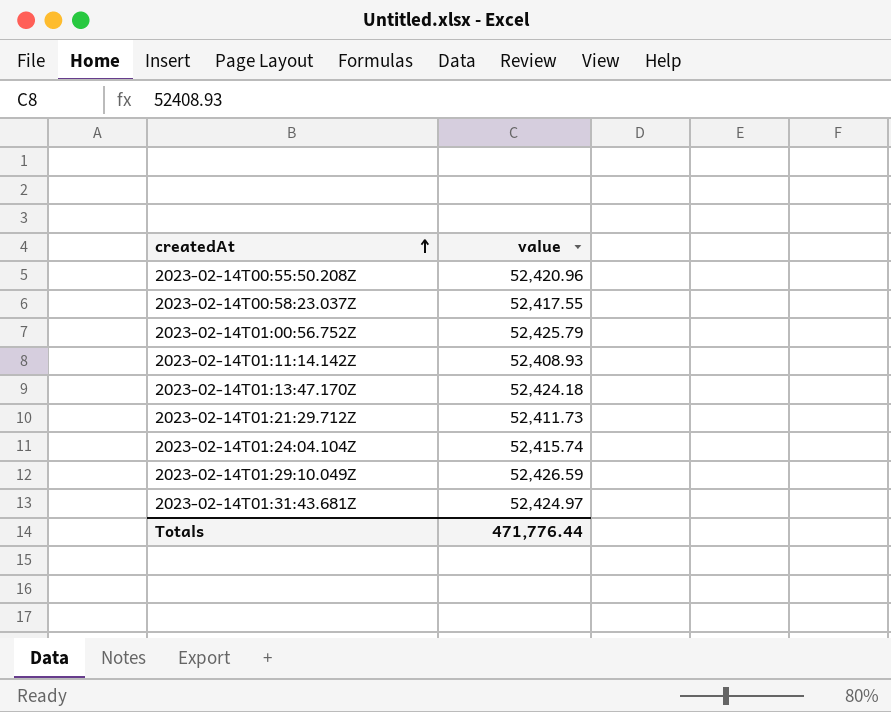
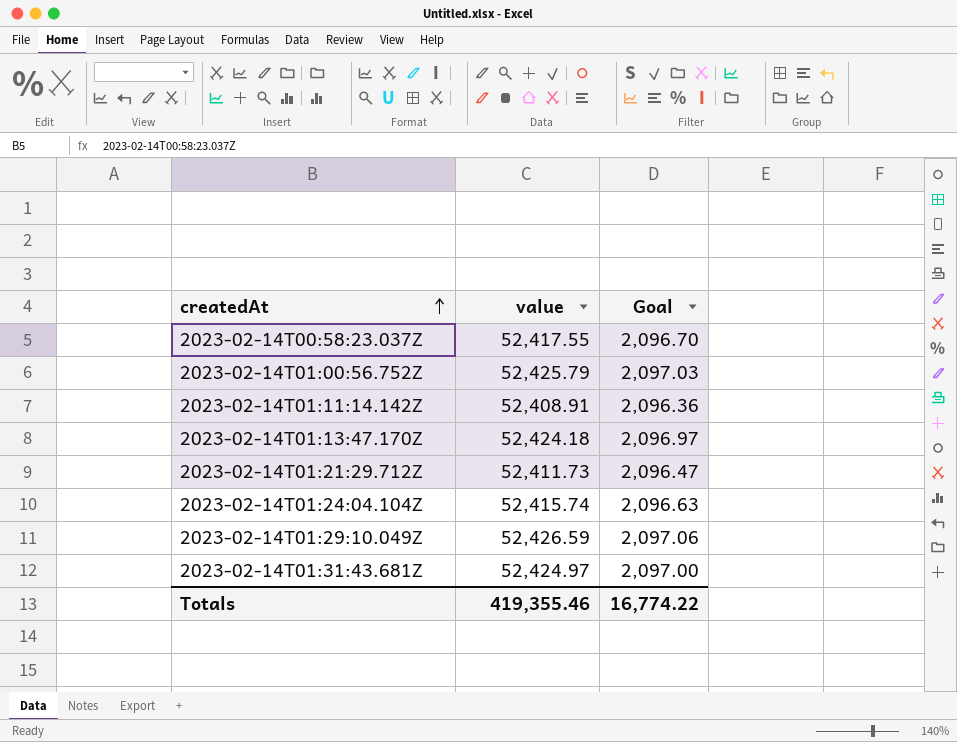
column Goal | formula: none -> [value] * 0.04
row 2023-02-14T00:55:50.208Z: 52,420.96 -> none
2023-02-14T01:11:14.142Z | value: 52,408.93 -> 52,408.91
Totals | value: 471,776.44 -> 419,355.46

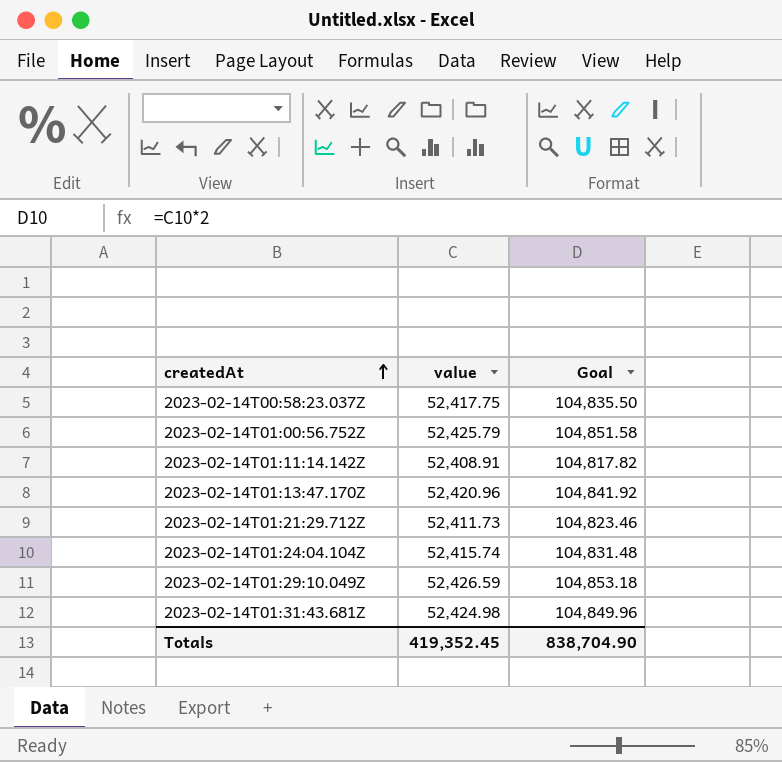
column Goal | formula: [value] * 0.04 -> [value] * 2
2023-02-14T00:58:23.037Z | value: 52,417.55 -> 52,417.75
2023-02-14T01:13:47.170Z | value: 52,424.18 -> 52,420.96
2023-02-14T01:31:43.681Z | value: 52,424.97 -> 52,424.98
Totals | value: 419,355.46 -> 419,352.45
Totals | Goal: 16,774.22 -> 838,704.90

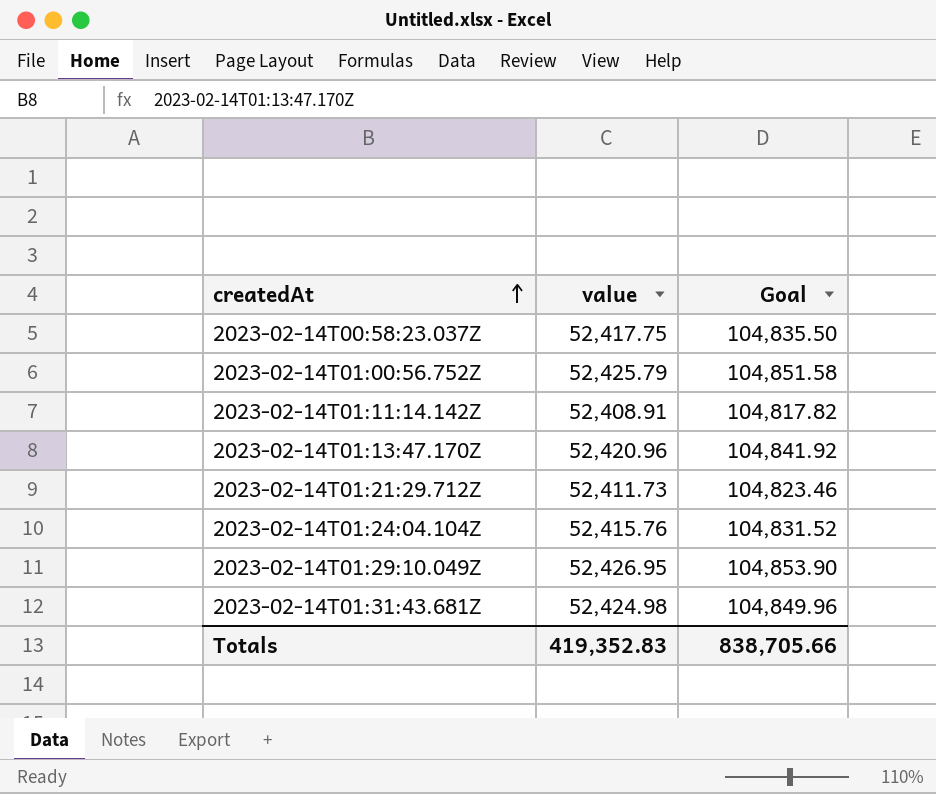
2023-02-14T01:24:04.104Z | value: 52,415.74 -> 52,415.76
2023-02-14T01:24:04.104Z | Goal: 104,831.48 -> 104,831.52
2023-02-14T01:29:10.049Z | value: 52,426.59 -> 52,426.95
2023-02-14T01:29:10.049Z | Goal: 104,853.18 -> 104,853.90
Totals | value: 419,352.45 -> 419,352.83
Totals | Goal: 838,704.90 -> 838,705.66

